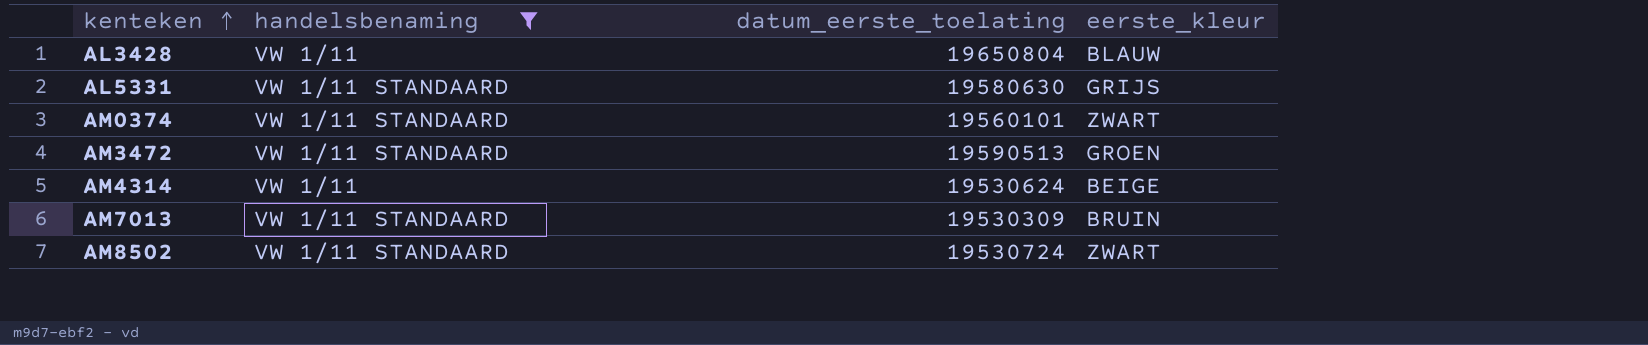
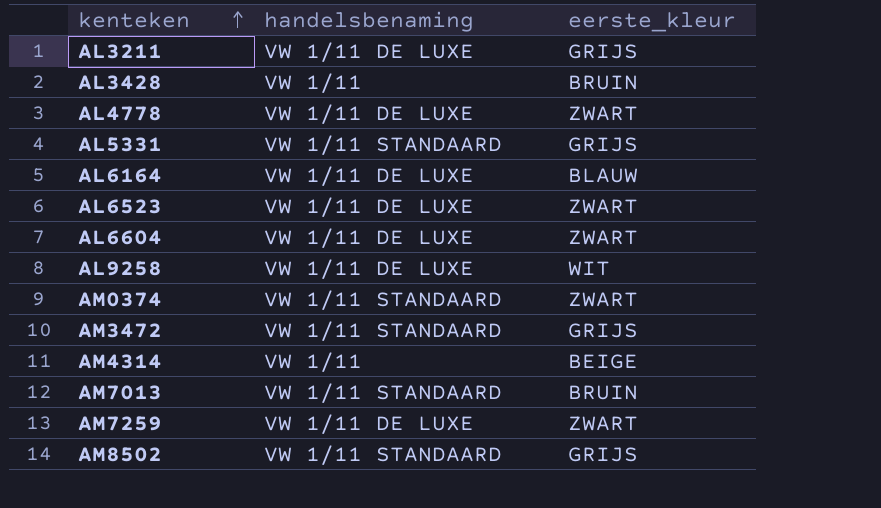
filter: handelsbenaming != VW 1/11 DE LUXE -> none
column datum_eerste_toelating | position: 3 -> none
AL3428 | eerste_kleur: BLAUW -> BRUIN
AM3472 | eerste_kleur: GROEN -> GRIJS
AM8502 | eerste_kleur: ZWART -> GRIJS

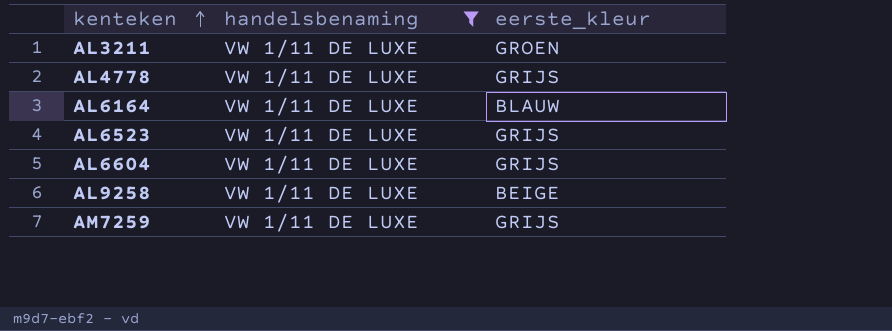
filter: none -> handelsbenaming = VW 1/11 DE LUXE
AL3211 | eerste_kleur: GRIJS -> GROEN
AL4778 | eerste_kleur: ZWART -> GRIJS
AL6523 | eerste_kleur: ZWART -> GRIJS
AL6604 | eerste_kleur: ZWART -> GRIJS
AL9258 | eerste_kleur: WIT -> BEIGE
AM7259 | eerste_kleur: ZWART -> GRIJS

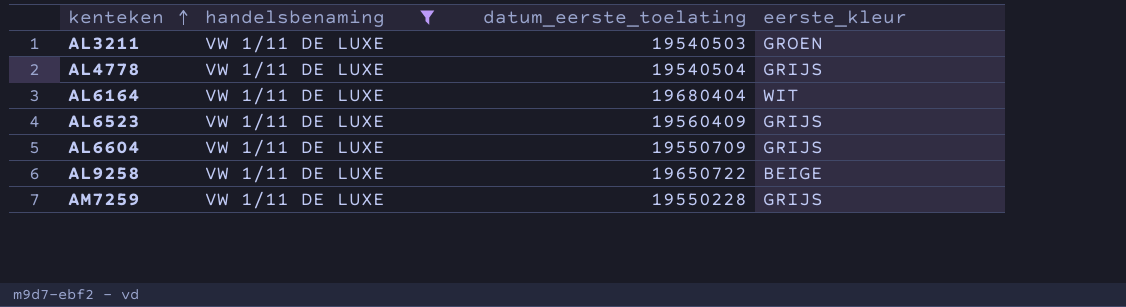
column datum_eerste_toelating | position: none -> 3
AL6164 | eerste_kleur: BLAUW -> WIT

